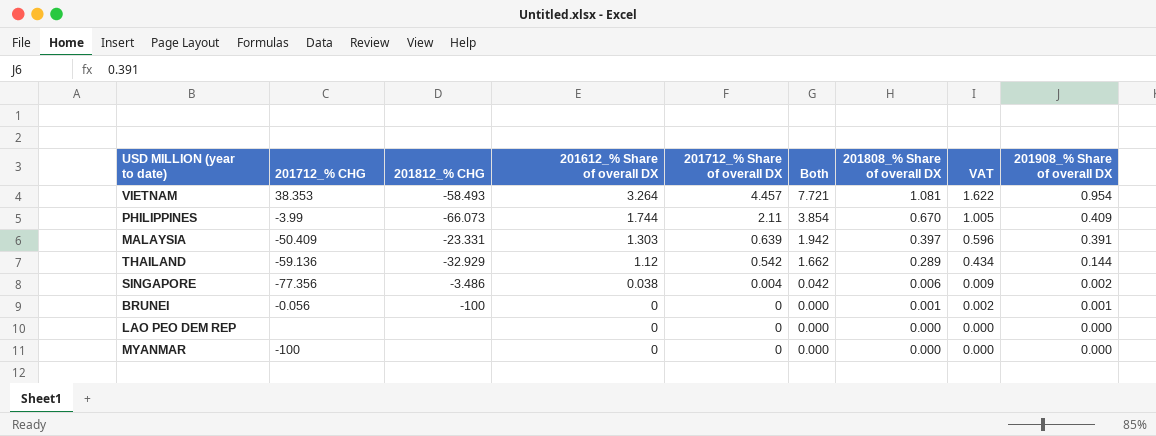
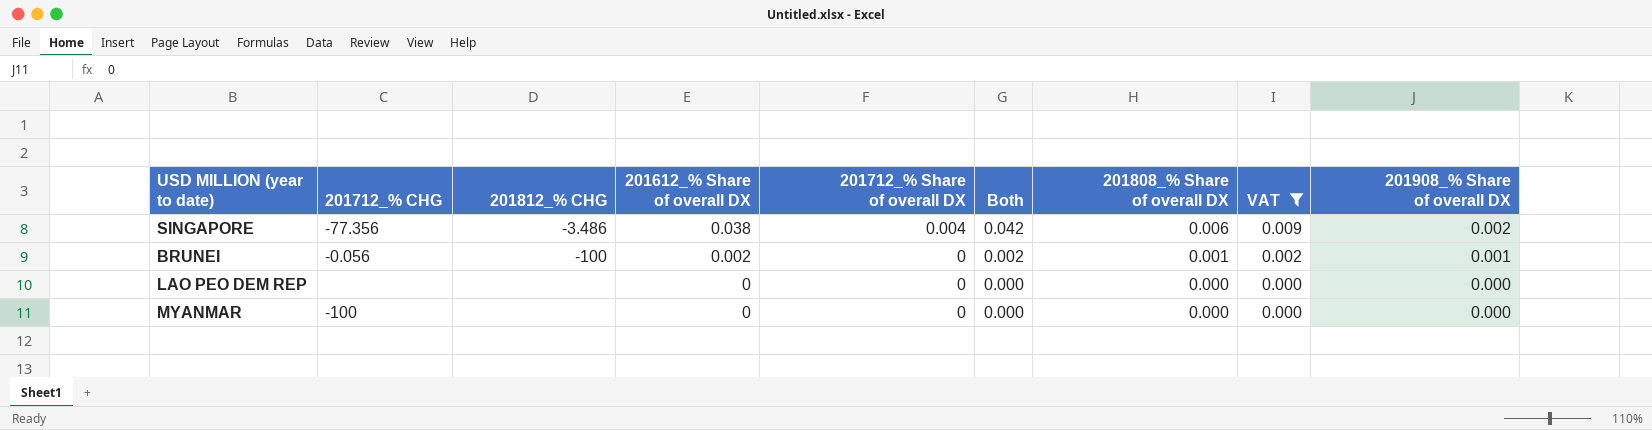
filter: none -> VAT <= 0.009
BRUNEI | 201612_% Share of overall DX: 0 -> 0.002
BRUNEI | Both: 0.000 -> 0.002

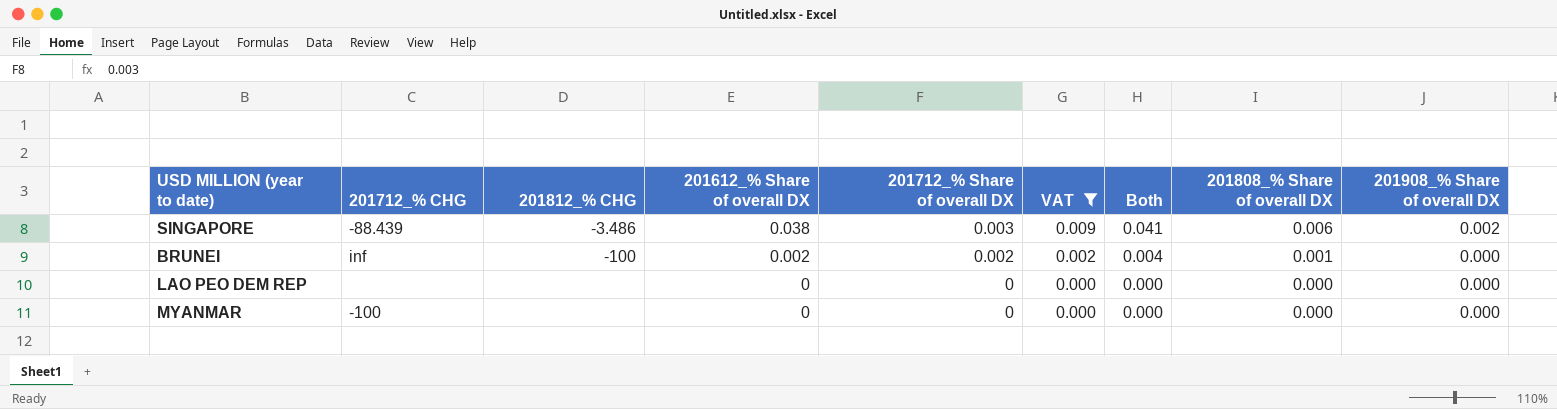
column VAT | position: 8 -> 6
SINGAPORE | 201712_% CHG: -77.356 -> -88.439
SINGAPORE | 201712_% Share of overall DX: 0.004 -> 0.003
SINGAPORE | Both: 0.042 -> 0.041
BRUNEI | 201712_% CHG: -0.056 -> inf
BRUNEI | 201712_% Share of overall DX: 0 -> 0.002
BRUNEI | Both: 0.002 -> 0.004
BRUNEI | 201908_% Share of overall DX: 0.001 -> 0.000

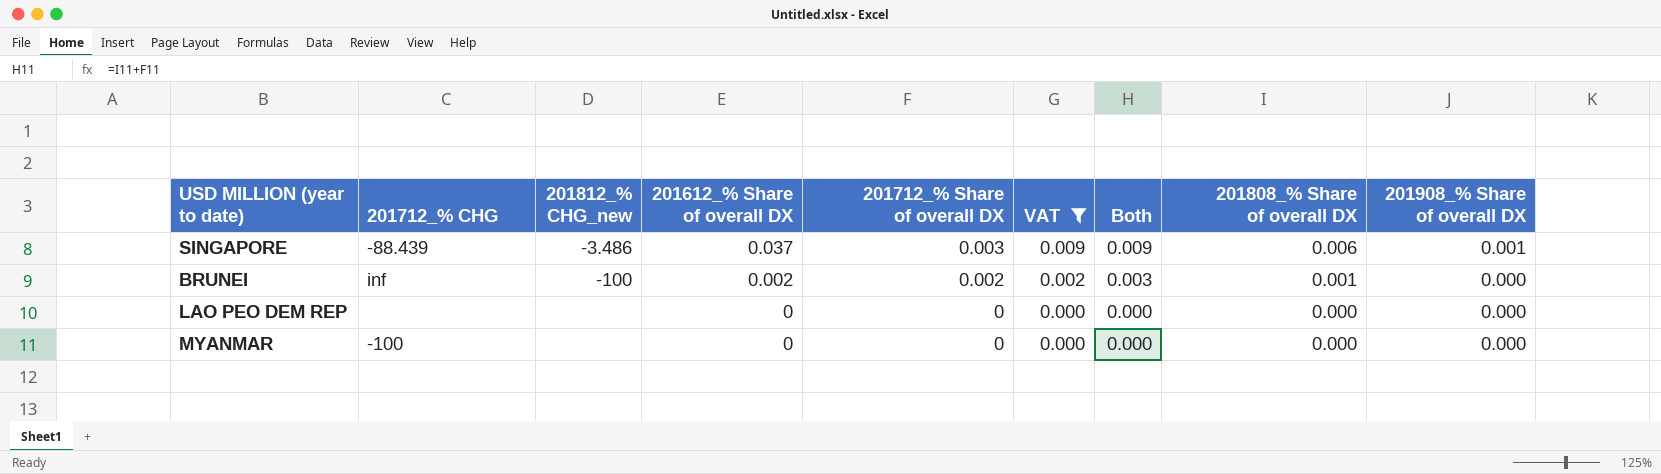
column name: 201812_% CHG -> 201812_% CHG_new
column Both | formula: [201612_% Share of overall DX] + [201712_% Share of overall DX] -> [201712_% Share of overall DX] + [201808_% Share of overall DX]
SINGAPORE | 201612_% Share of overall DX: 0.038 -> 0.037
SINGAPORE | 201908_% Share of overall DX: 0.002 -> 0.001

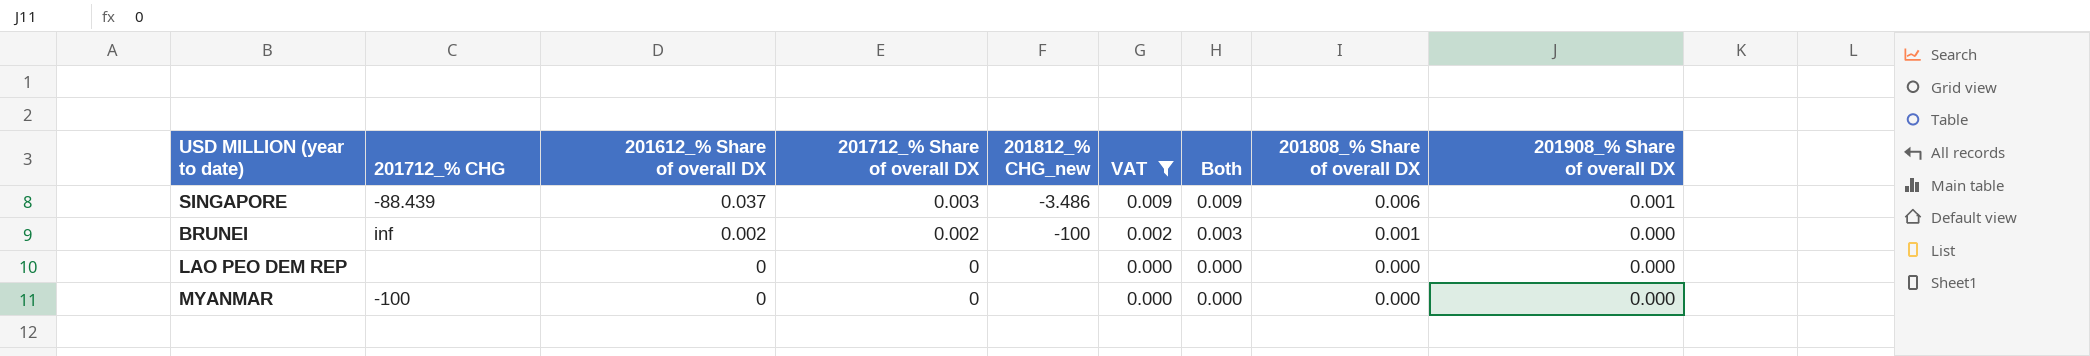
column 201812_% CHG_new | position: 3 -> 5

